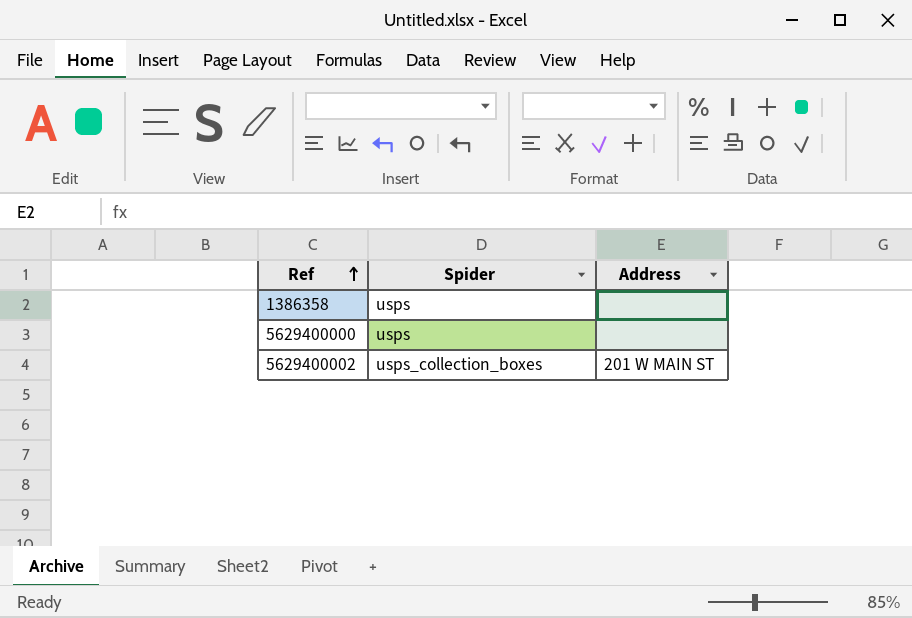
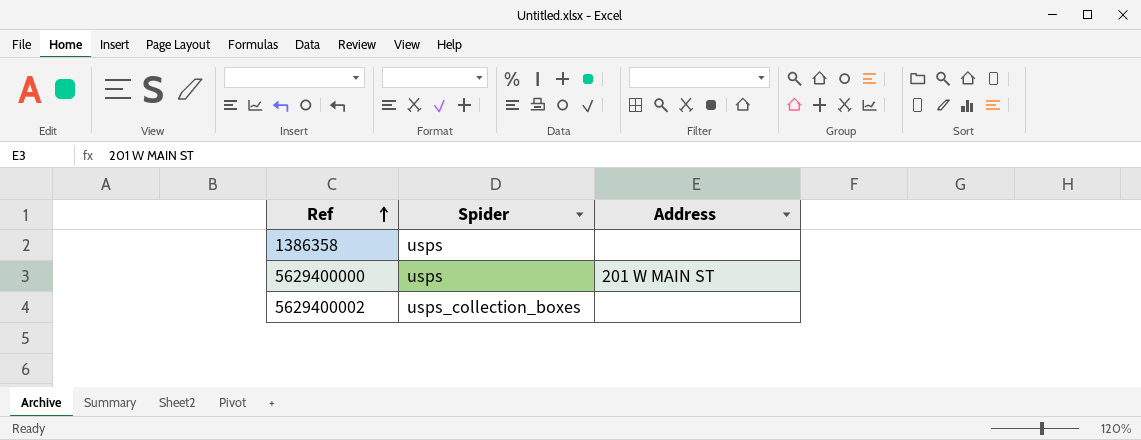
5629400000 | Address: none -> 201 W MAIN ST
5629400002 | Address: 201 W MAIN ST -> none

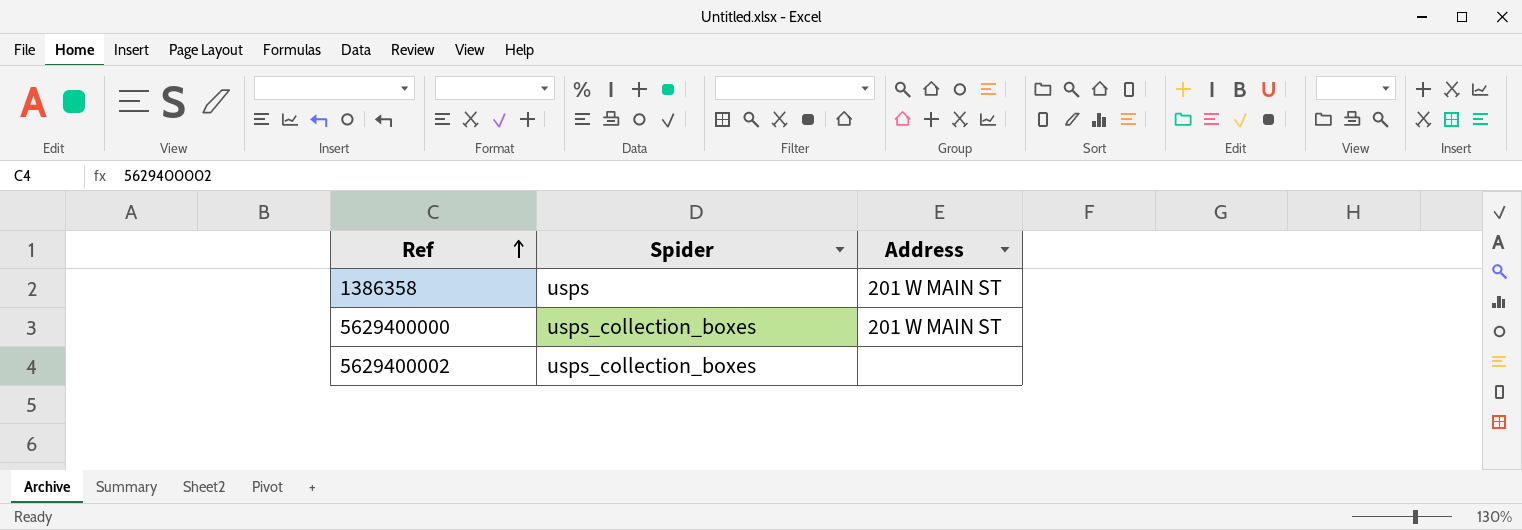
1386358 | Address: none -> 201 W MAIN ST
5629400000 | Spider: usps -> usps_collection_boxes

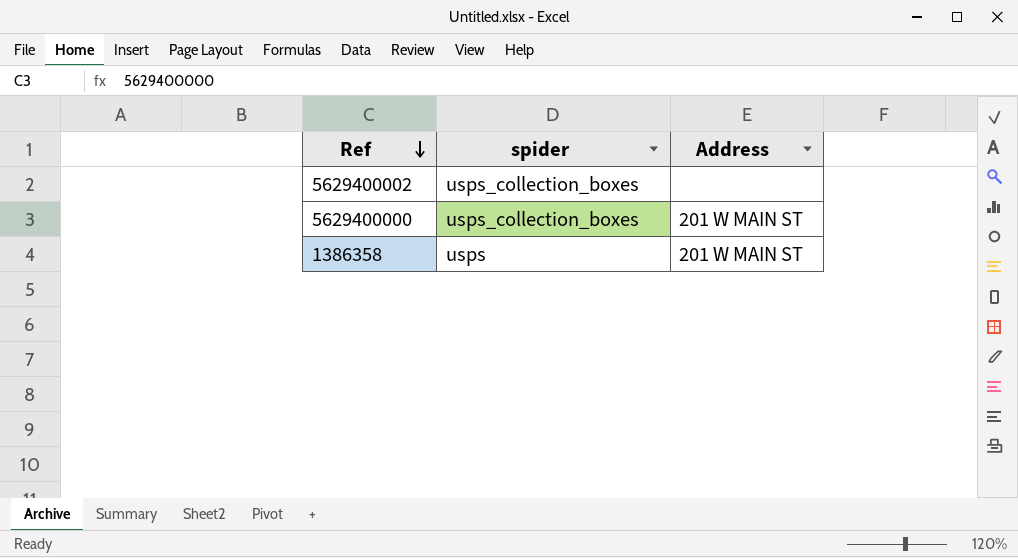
row order: Ref ascending -> Ref descending
column name: Spider -> spider

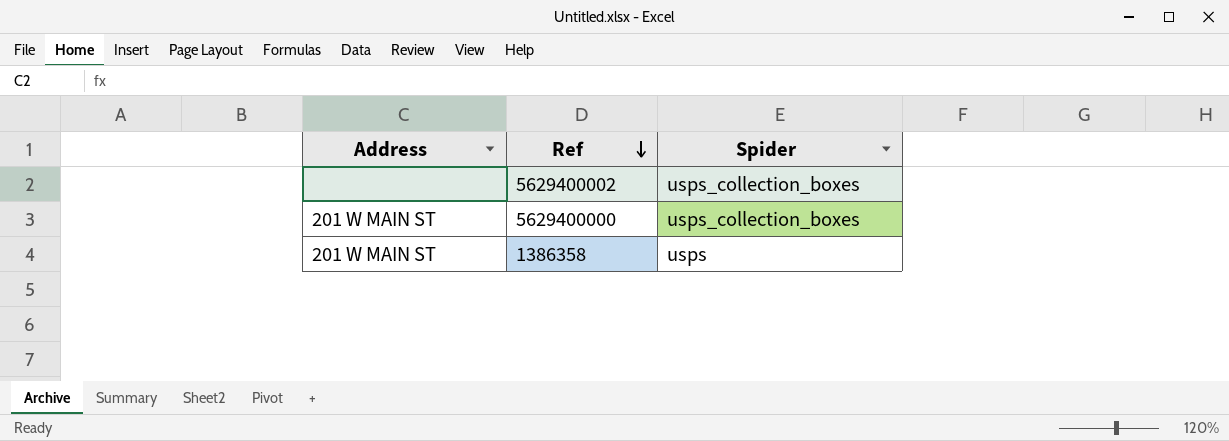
column Address | position: 3 -> 1
column name: spider -> Spider

